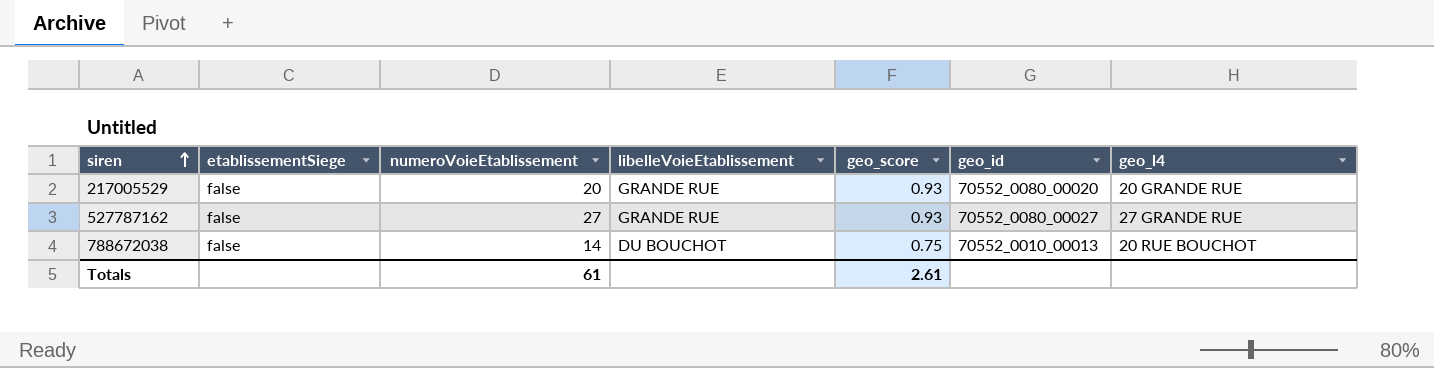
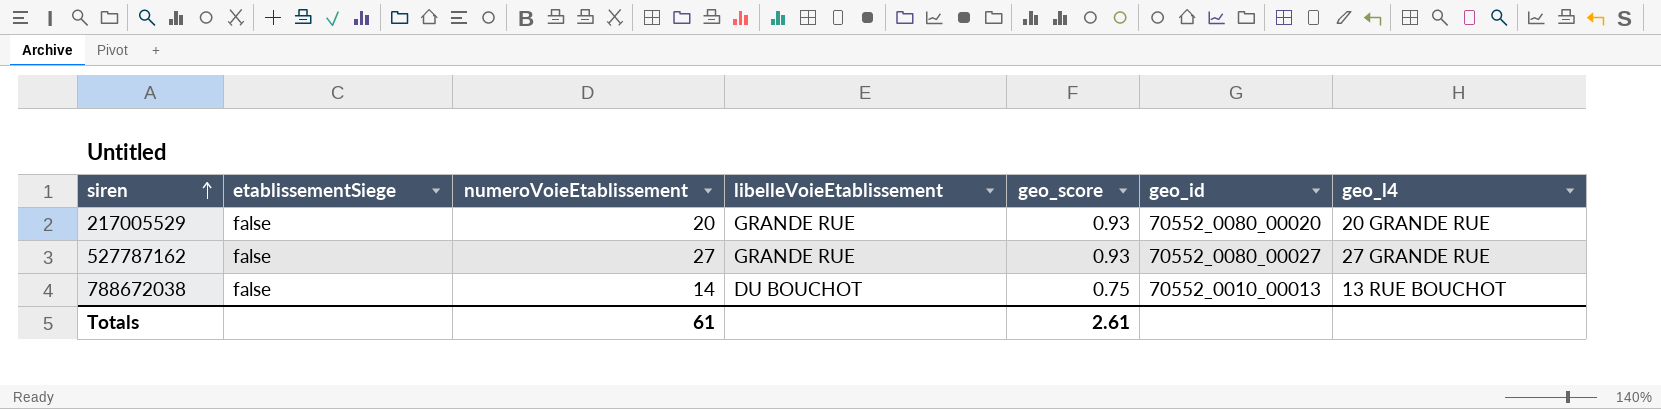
788672038 | geo_l4: 20 RUE BOUCHOT -> 13 RUE BOUCHOT

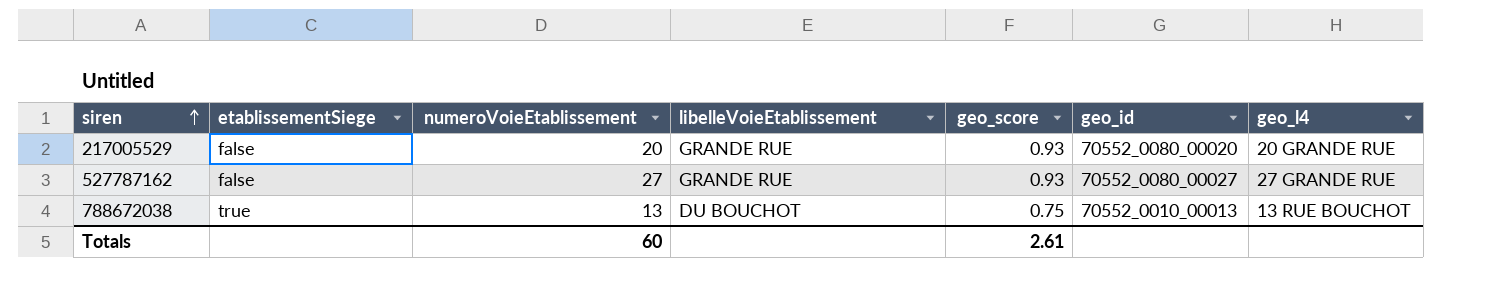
788672038 | etablissementSiege: false -> true
788672038 | numeroVoieEtablissement: 14 -> 13
Totals | numeroVoieEtablissement: 61 -> 60

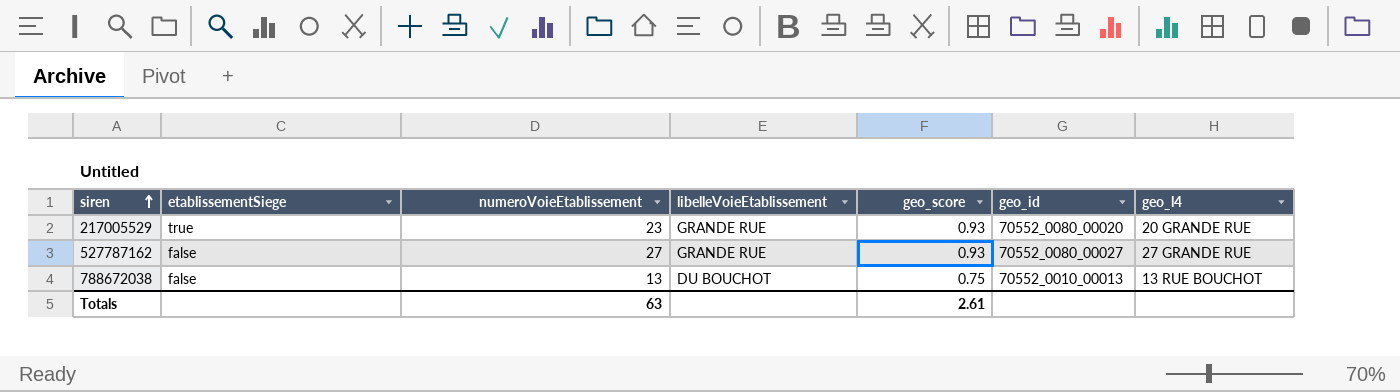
217005529 | etablissementSiege: false -> true
217005529 | numeroVoieEtablissement: 20 -> 23
788672038 | etablissementSiege: true -> false
Totals | numeroVoieEtablissement: 60 -> 63

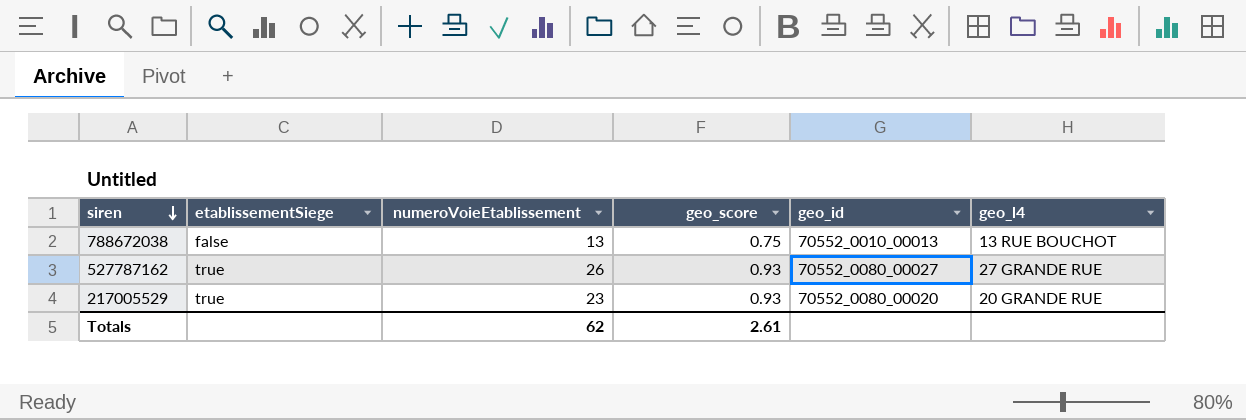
row order: siren ascending -> siren descending
column libelleVoieEtablissement | position: 4 -> none
527787162 | etablissementSiege: false -> true
527787162 | numeroVoieEtablissement: 27 -> 26
Totals | numeroVoieEtablissement: 63 -> 62

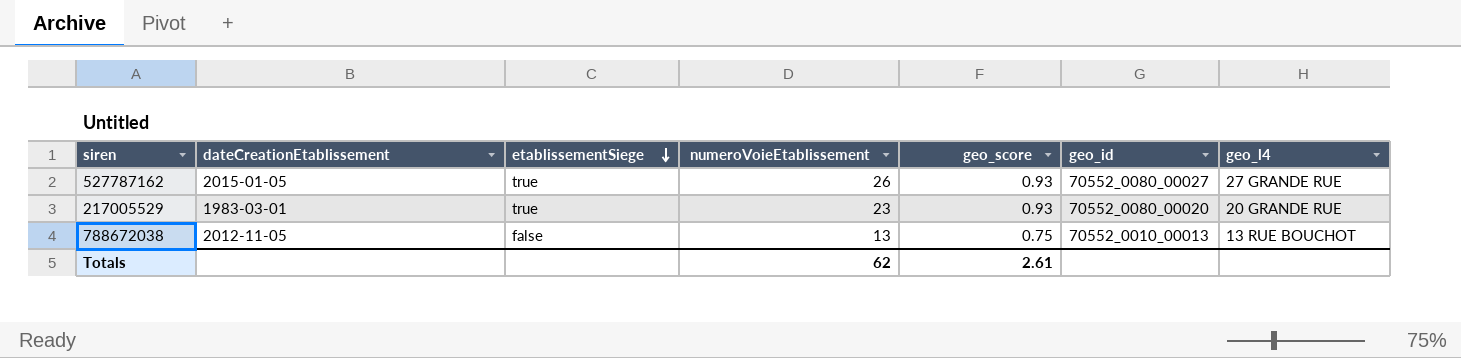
row order: siren descending -> etablissementSiege descending
column dateCreationEtablissement | position: none -> 2

